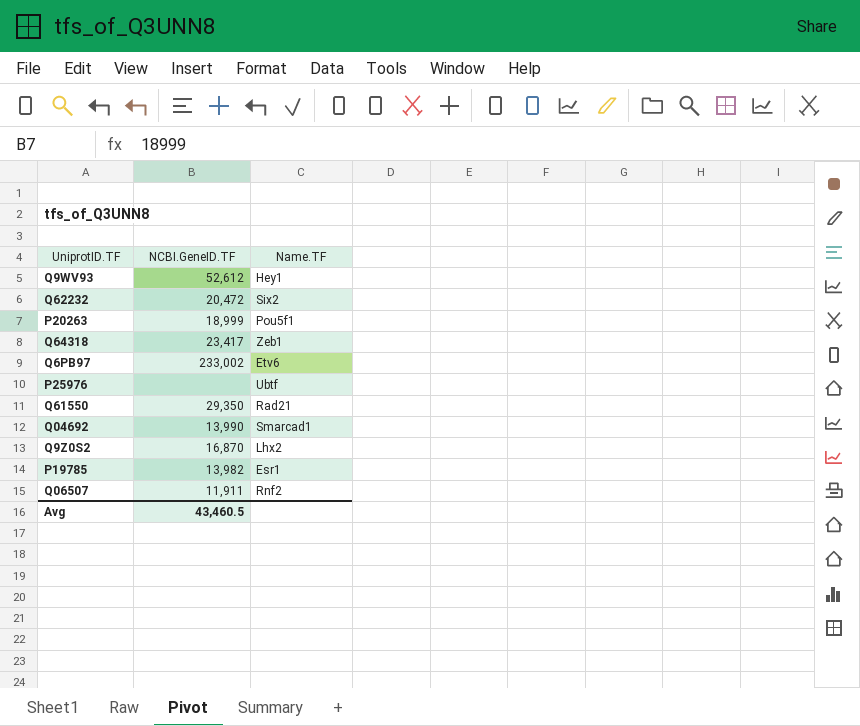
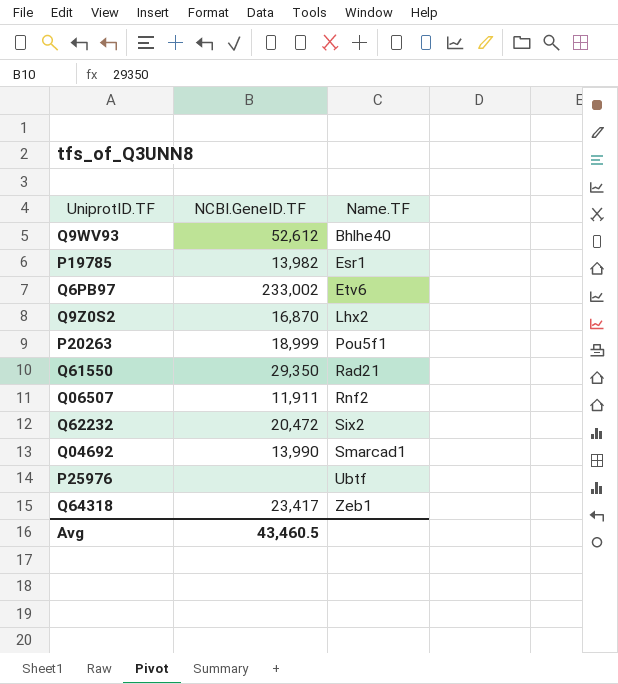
row order: none -> Name.TF ascending
Q9WV93 | Name.TF: Hey1 -> Bhlhe40

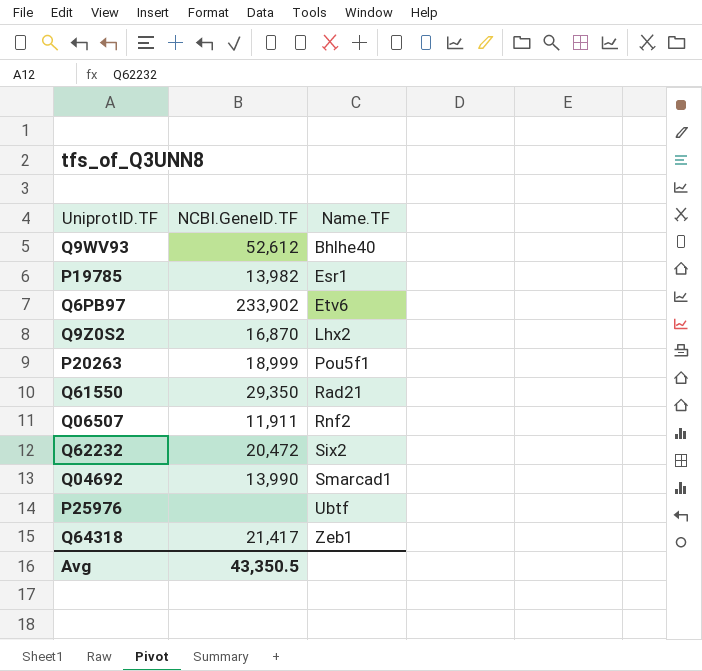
Q6PB97 | NCBI.GeneID.TF: 233,002 -> 233,902
Q64318 | NCBI.GeneID.TF: 23,417 -> 21,417
Avg | NCBI.GeneID.TF: 43,460.5 -> 43,350.5

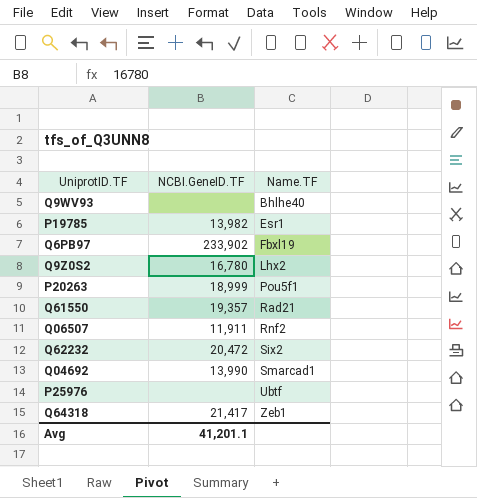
Q9WV93 | NCBI.GeneID.TF: 52,612 -> none
Q6PB97 | Name.TF: Etv6 -> Fbxl19
Q9Z0S2 | NCBI.GeneID.TF: 16,870 -> 16,780
Q61550 | NCBI.GeneID.TF: 29,350 -> 19,357
Avg | NCBI.GeneID.TF: 43,350.5 -> 41,201.1

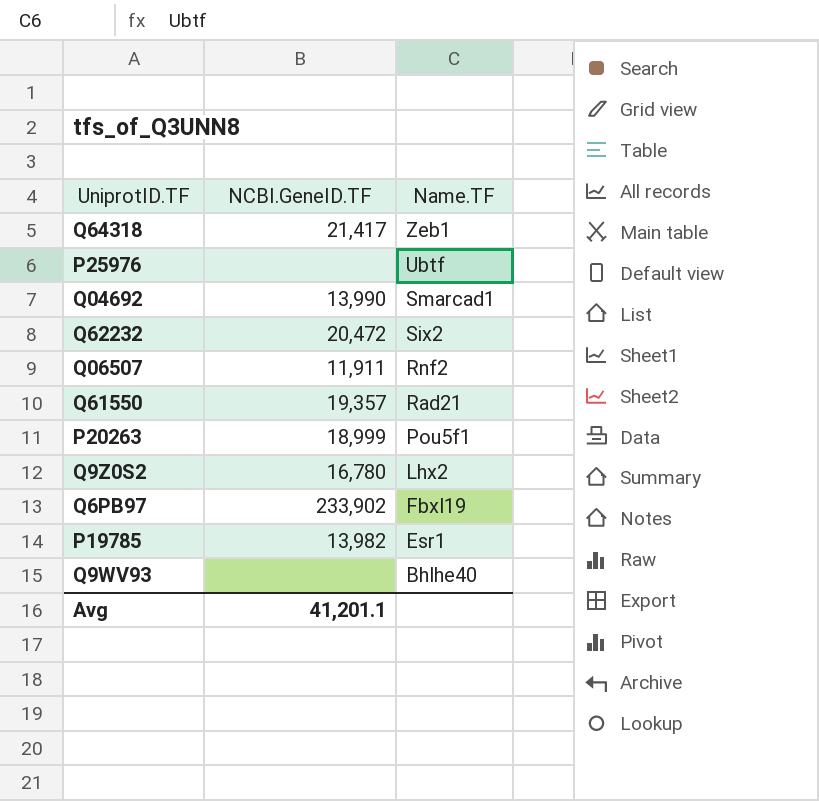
row order: Name.TF ascending -> Name.TF descending

